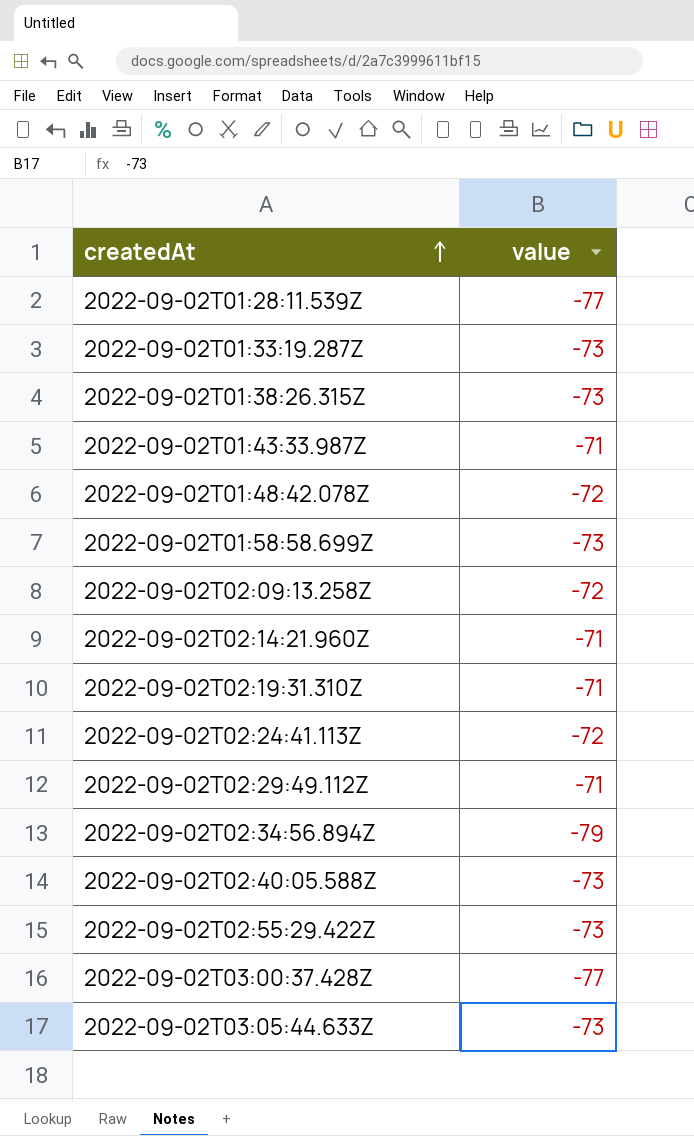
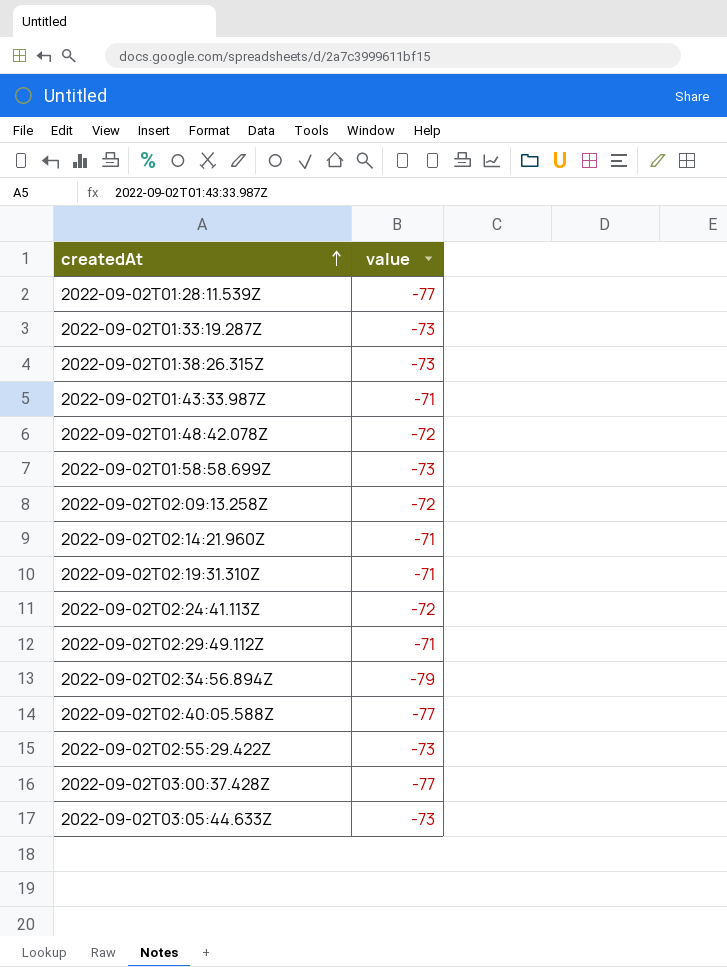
2022-09-02T02:40:05.588Z | value: -73 -> -77

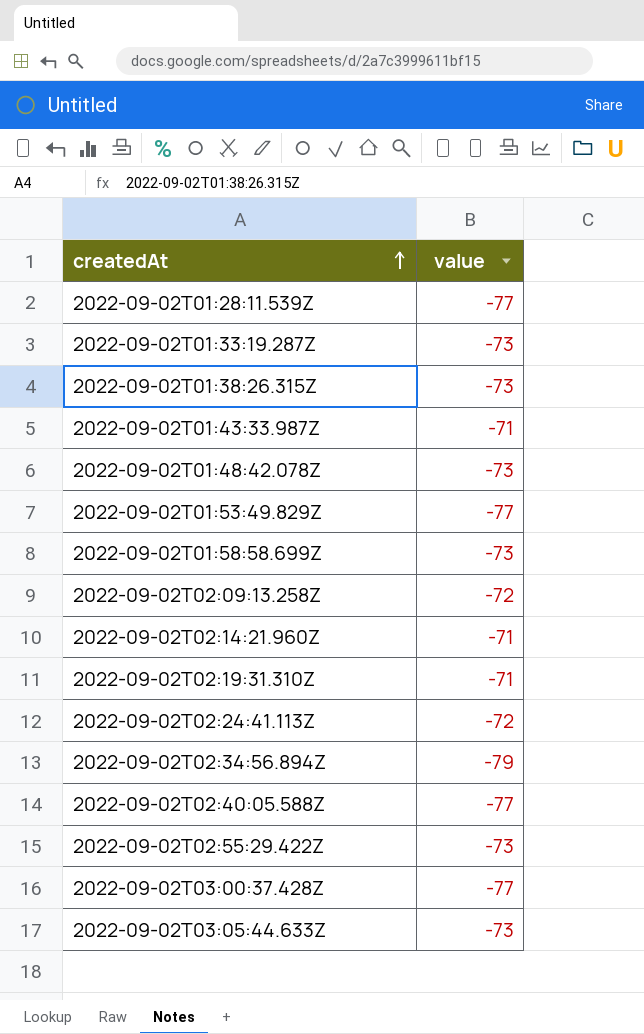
row 2022-09-02T02:29:49.112Z: -71 -> none
2022-09-02T01:48:42.078Z | value: -72 -> -73
row 2022-09-02T01:53:49.829Z: none -> -77

